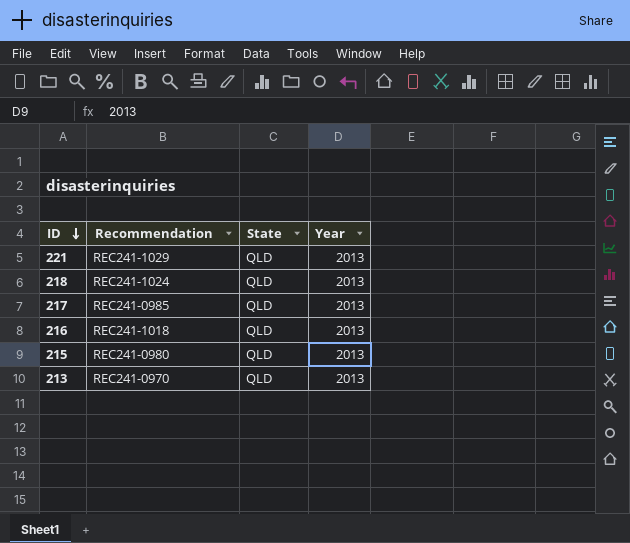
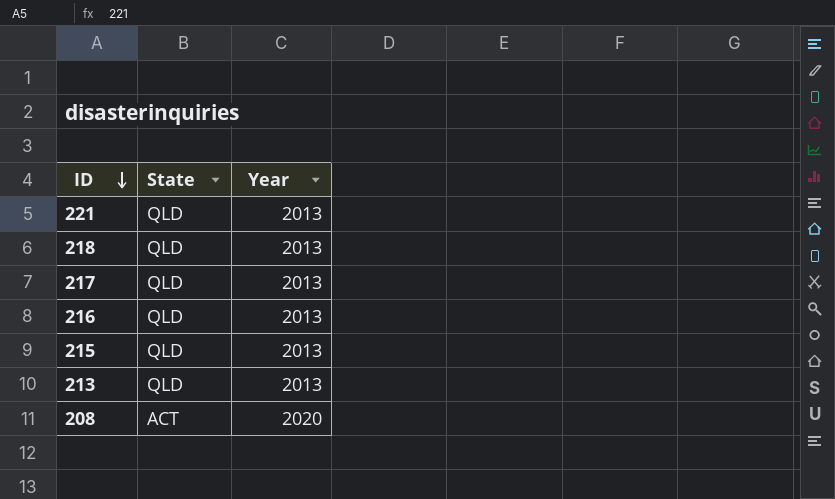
column Recommendation | position: 2 -> none
row 208: none -> ACT | 2020

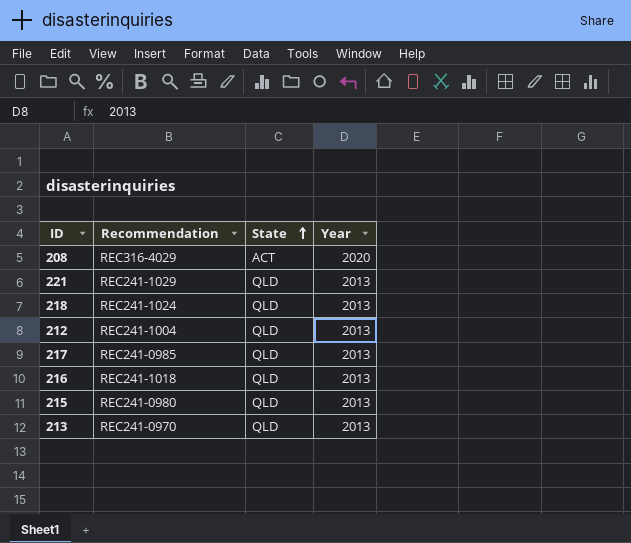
row order: ID descending -> State ascending
column Recommendation | position: none -> 2
row 212: none -> REC241-1004 | QLD | 2013

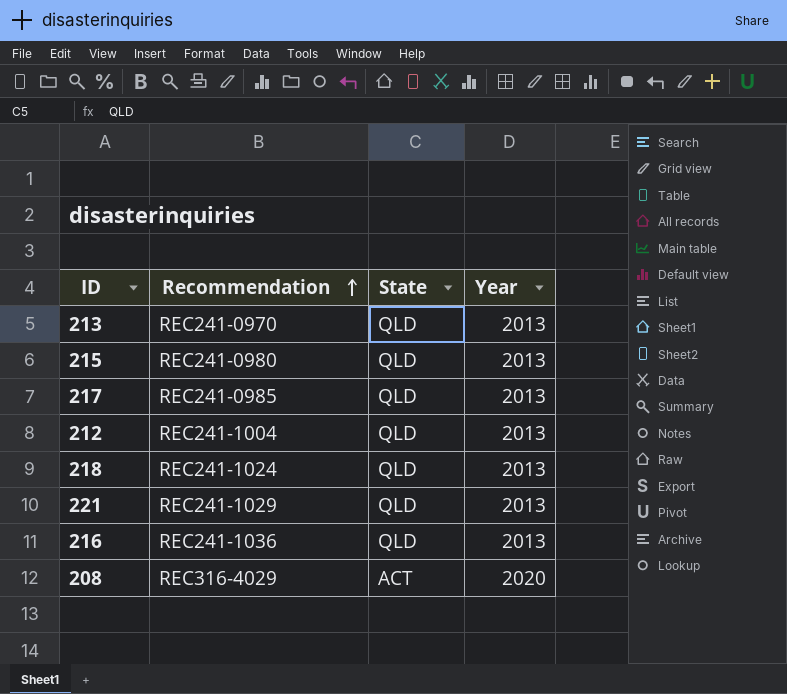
row order: State ascending -> Recommendation ascending
216 | Recommendation: REC241-1018 -> REC241-1036

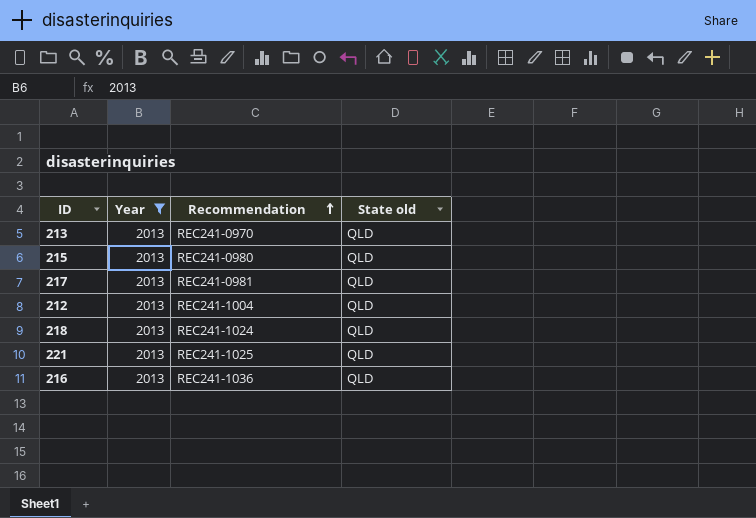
filter: none -> Year = 2013
column Year | position: 4 -> 2
column name: State -> State old
217 | Recommendation: REC241-0985 -> REC241-0981
221 | Recommendation: REC241-1029 -> REC241-1025

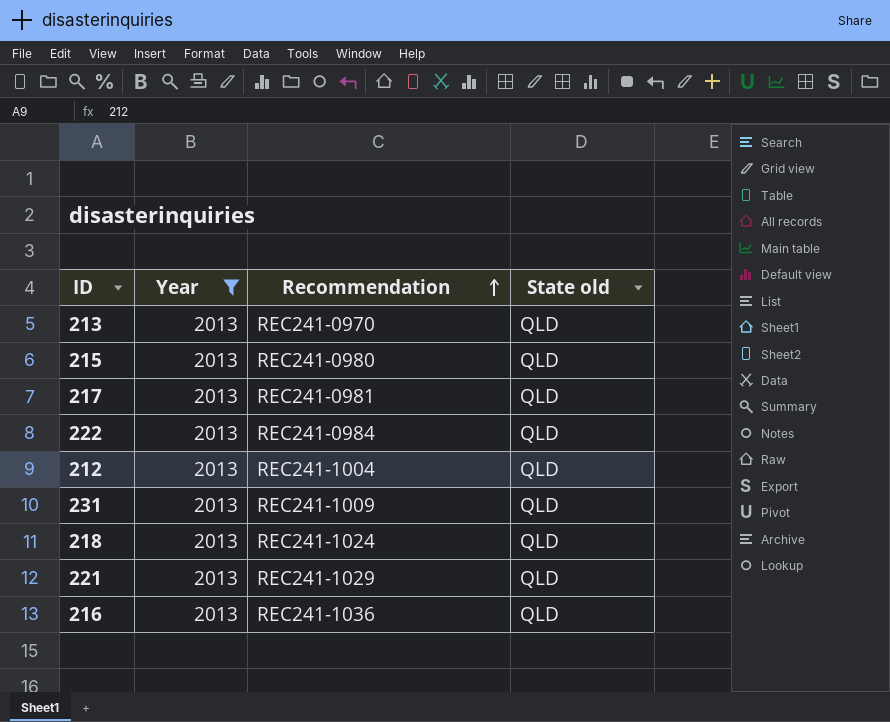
row 222: none -> 2013 | REC241-0984 | QLD
row 231: none -> 2013 | REC241-1009 | QLD
221 | Recommendation: REC241-1025 -> REC241-1029

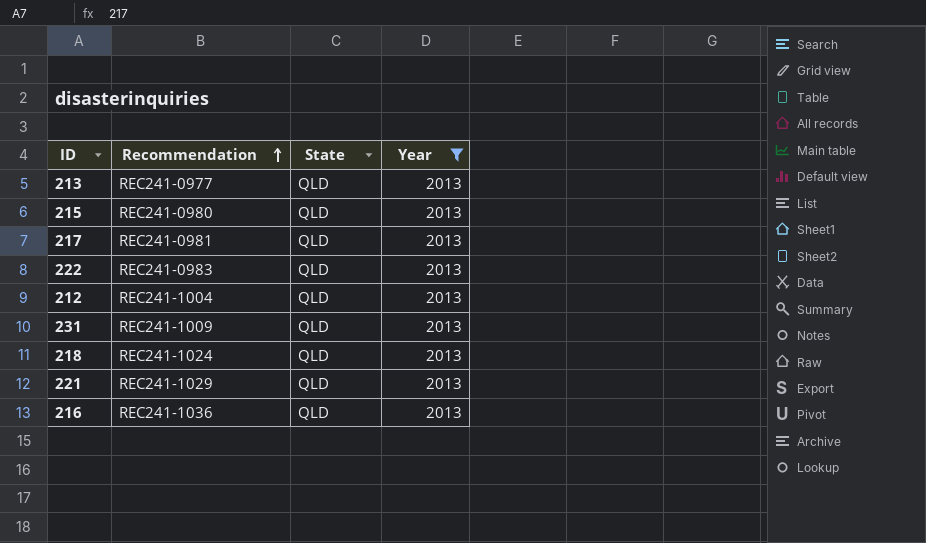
column name: State old -> State
column Year | position: 2 -> 4
213 | Recommendation: REC241-0970 -> REC241-0977
222 | Recommendation: REC241-0984 -> REC241-0983

